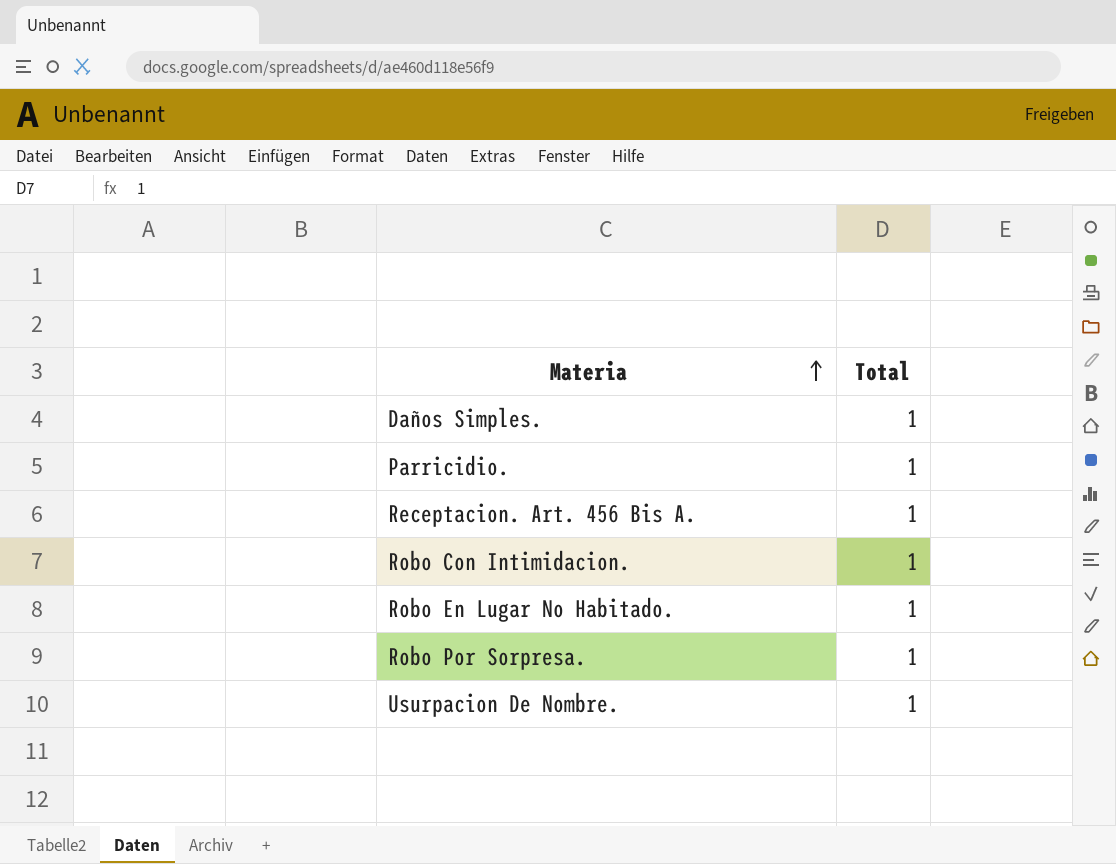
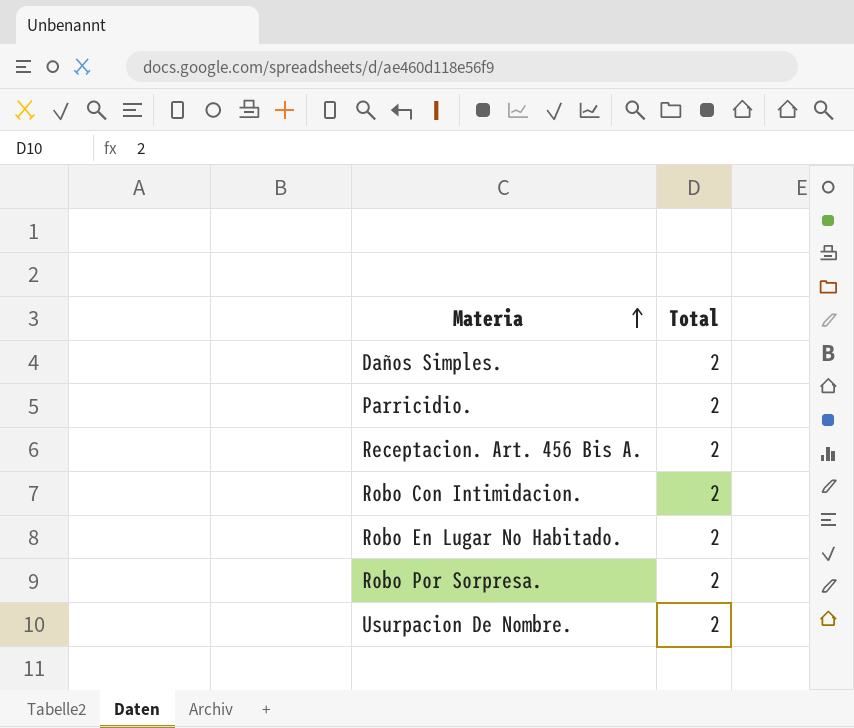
Daños Simples. | Total: 1 -> 2
Parricidio. | Total: 1 -> 2
Receptacion. Art. 456 Bis A. | Total: 1 -> 2
Robo Con Intimidacion. | Total: 1 -> 2
Robo En Lugar No Habitado. | Total: 1 -> 2
Robo Por Sorpresa. | Total: 1 -> 2
Usurpacion De Nombre. | Total: 1 -> 2

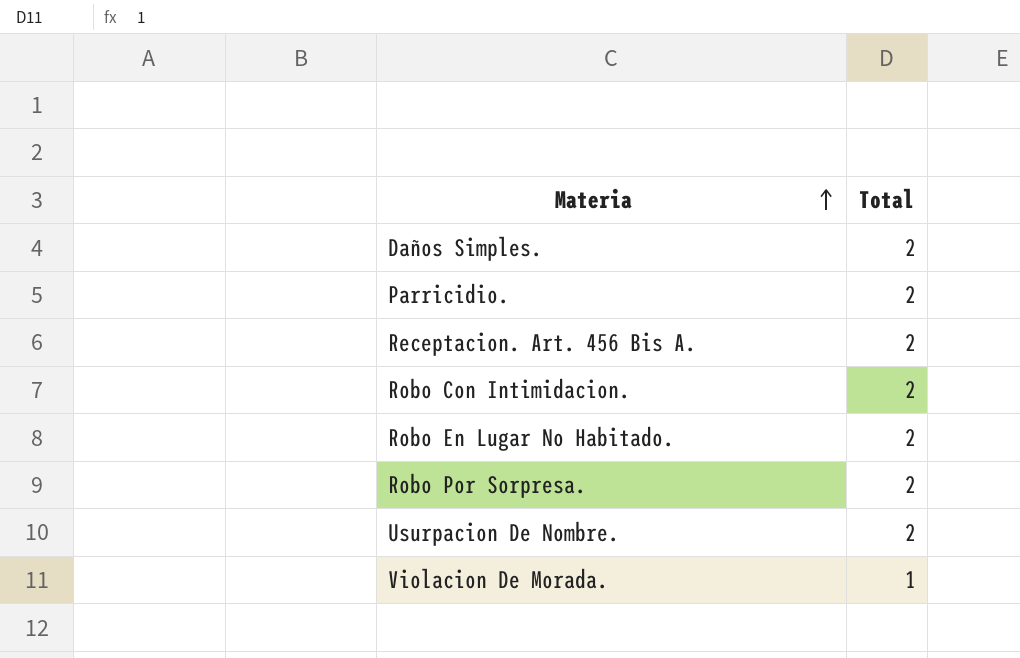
row Violacion De Morada.: none -> 1

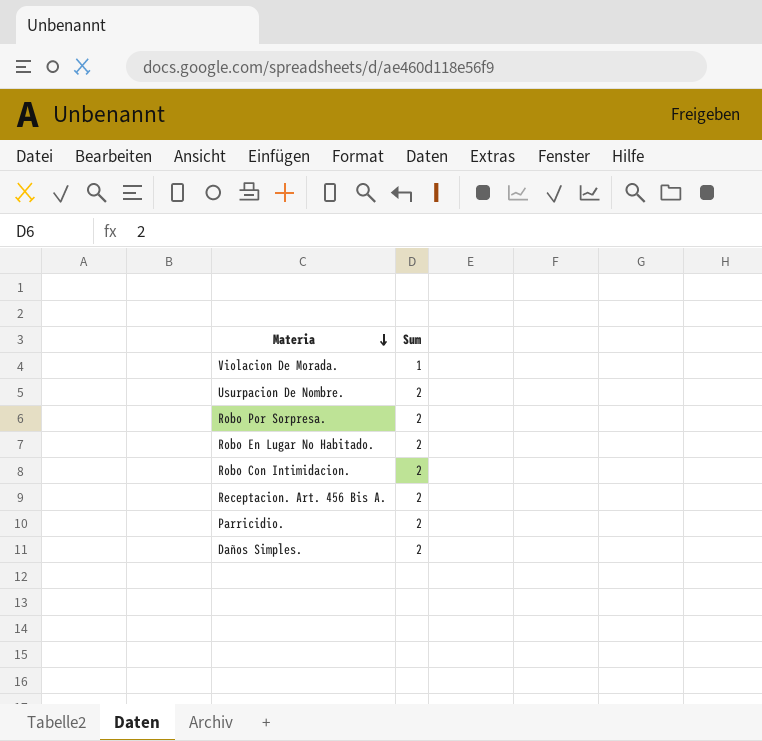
row order: Materia ascending -> Materia descending
column name: Total -> Sum

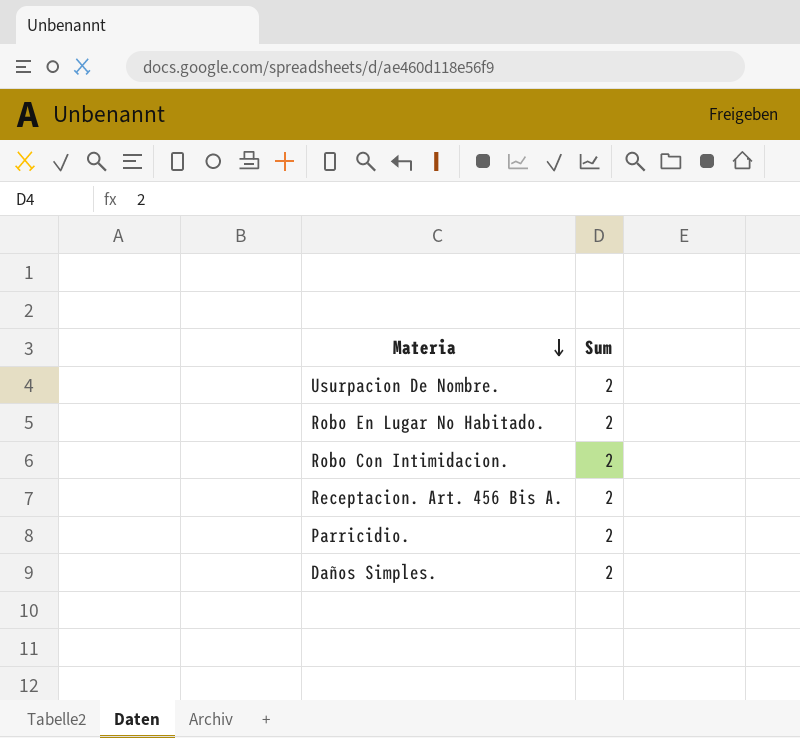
row Violacion De Morada.: 1 -> none
row Robo Por Sorpresa.: 2 -> none

